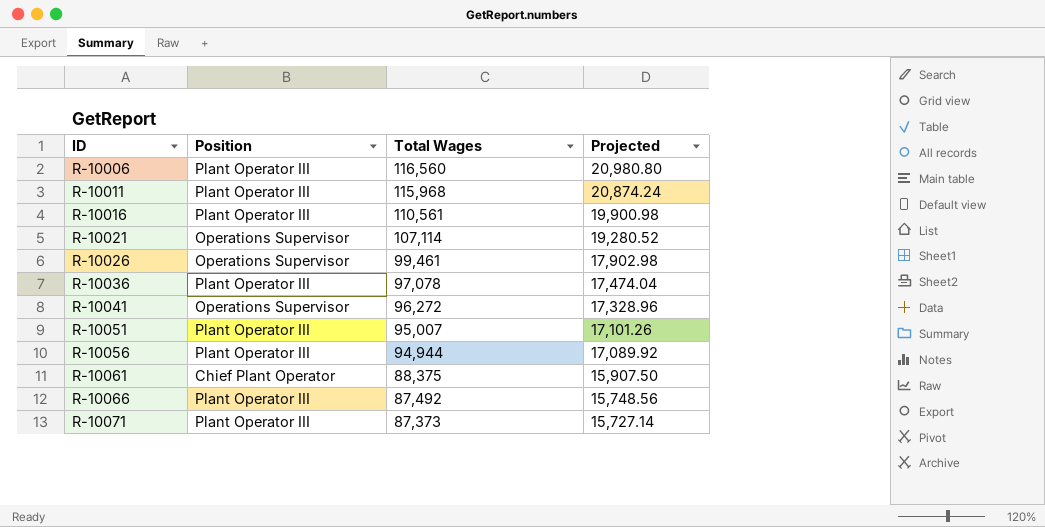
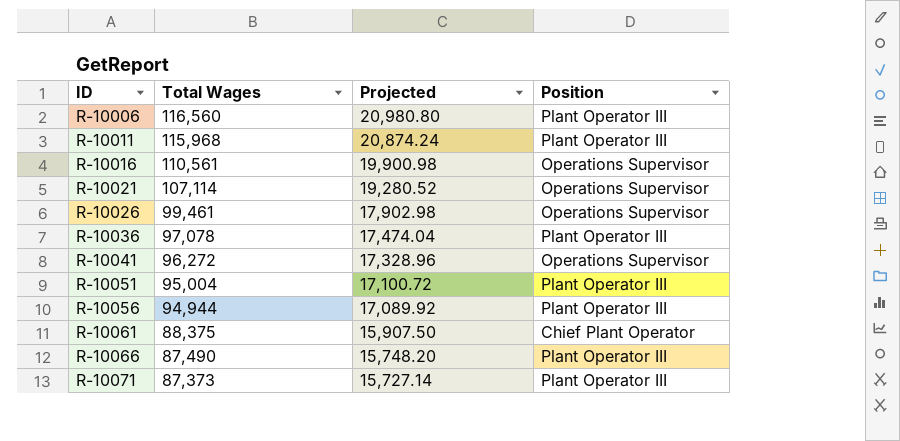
column Position | position: 2 -> 4
R-10016 | Position: Plant Operator III -> Operations Supervisor
R-10051 | Total Wages: 95,007 -> 95,004
R-10051 | Projected: 17,101.26 -> 17,100.72
R-10066 | Total Wages: 87,492 -> 87,490
R-10066 | Projected: 15,748.56 -> 15,748.20

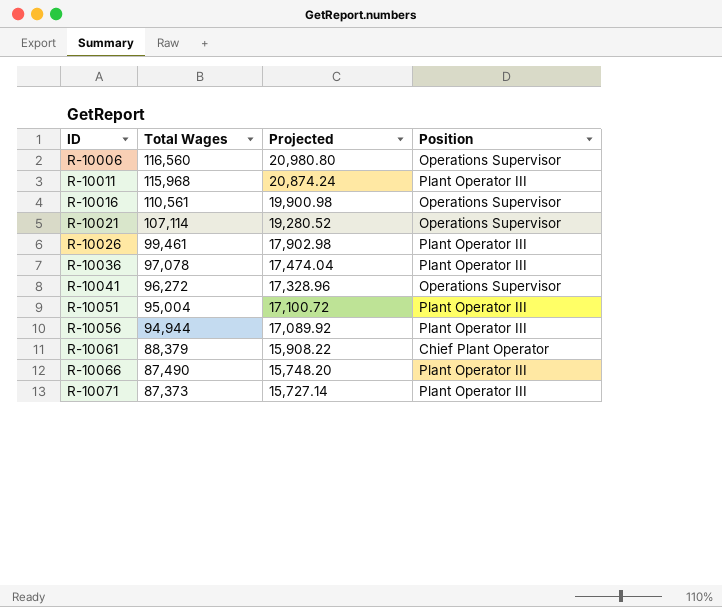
R-10006 | Position: Plant Operator III -> Operations Supervisor
R-10026 | Position: Operations Supervisor -> Plant Operator III
R-10061 | Total Wages: 88,375 -> 88,379
R-10061 | Projected: 15,907.50 -> 15,908.22

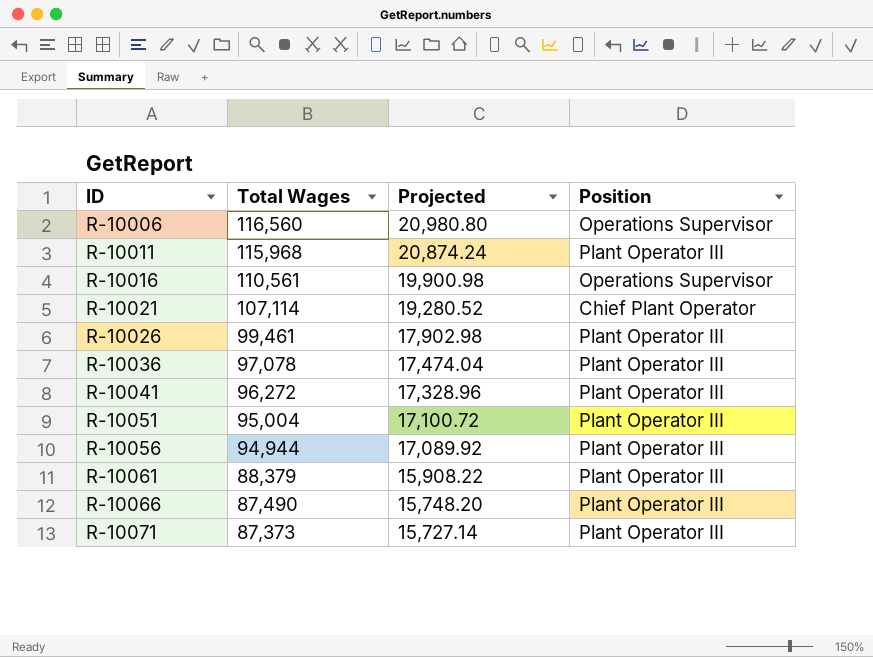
R-10021 | Position: Operations Supervisor -> Chief Plant Operator
R-10041 | Position: Operations Supervisor -> Plant Operator III
R-10061 | Position: Chief Plant Operator -> Plant Operator III

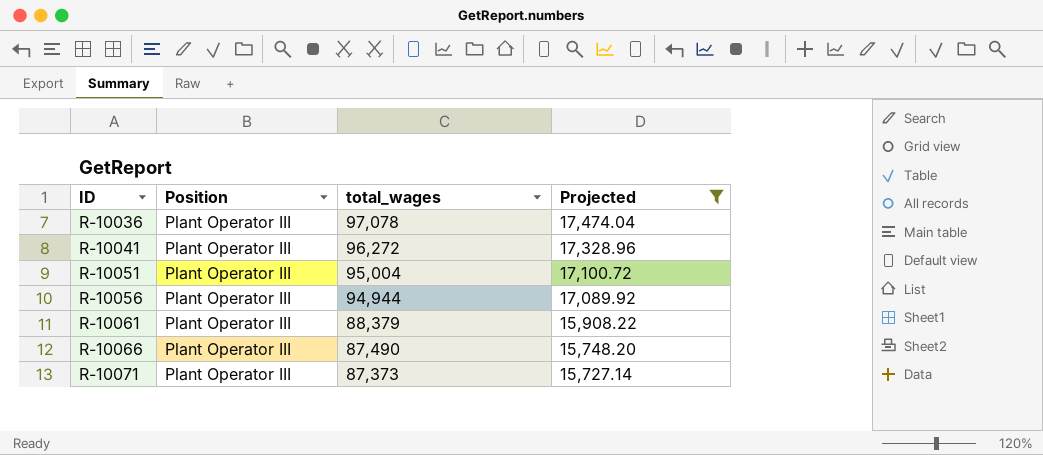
filter: none -> Projected <= 17,474.04
column Position | position: 4 -> 2
column name: Total Wages -> total_wages

